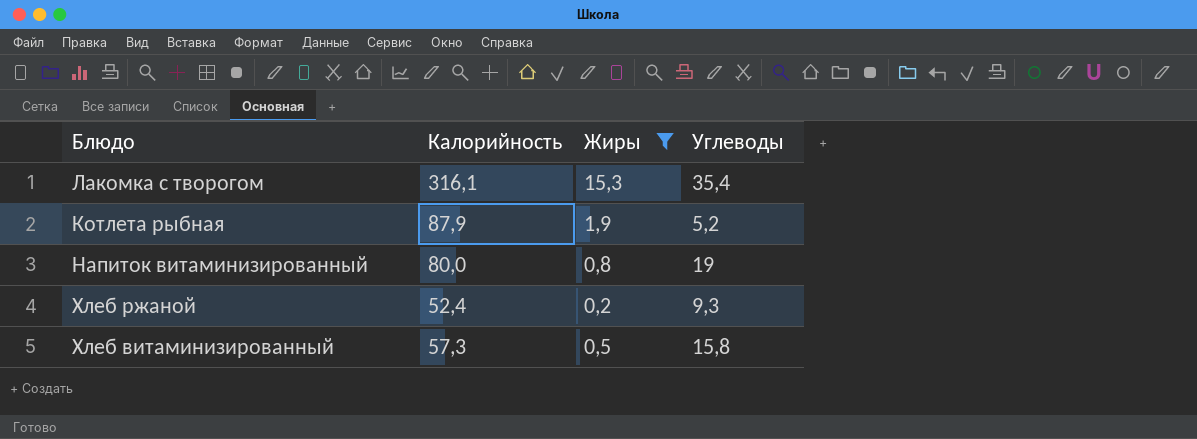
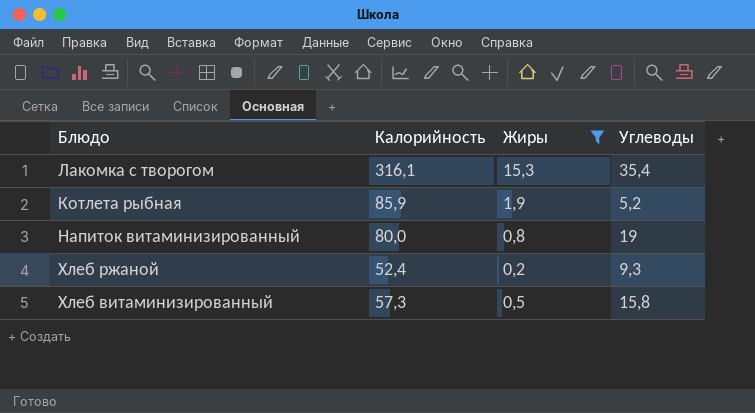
Котлета рыбная | Калорийность: 87,9 -> 85,9

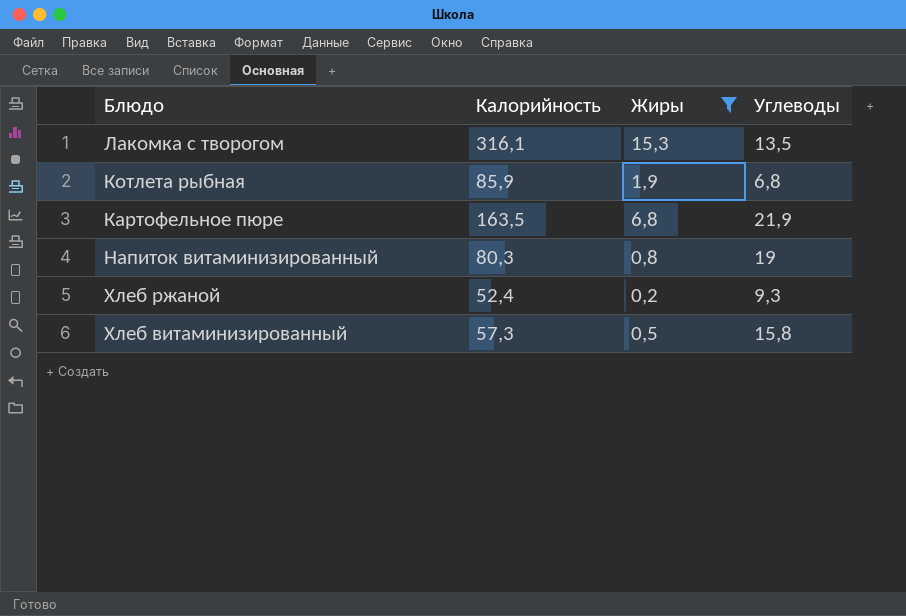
Лакомка с творогом | Углеводы: 35,4 -> 13,5
Котлета рыбная | Углеводы: 5,2 -> 6,8
row Картофельное пюре: none -> 163,5 | 6,8 | 21,9
Напиток витаминизированный | Калорийность: 80,0 -> 80,3

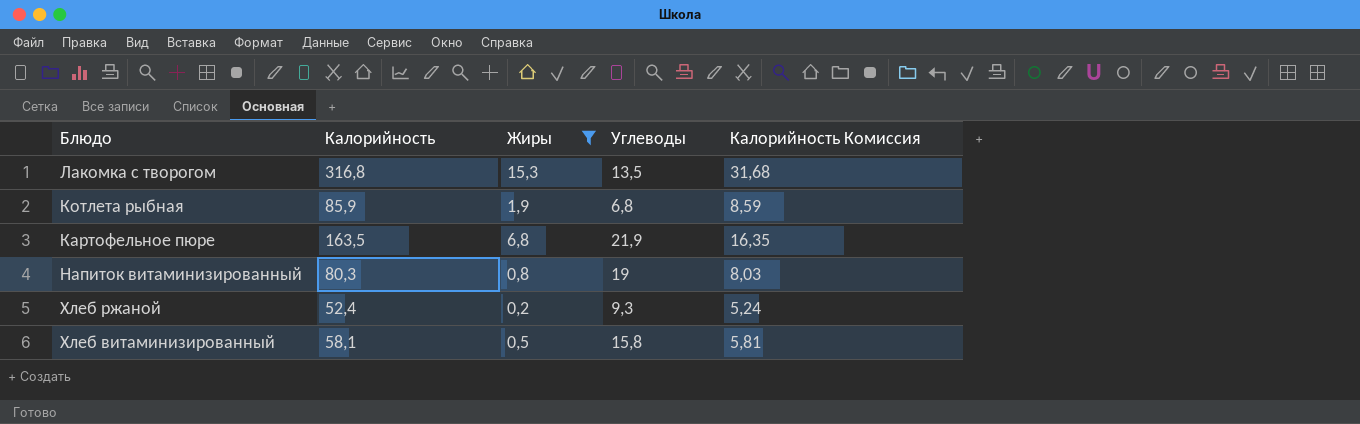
column Калорийность Комиссия | formula: none -> [Калорийность] * 0,1
Лакомка с творогом | Калорийность: 316,1 -> 316,8
Хлеб витаминизированный | Калорийность: 57,3 -> 58,1

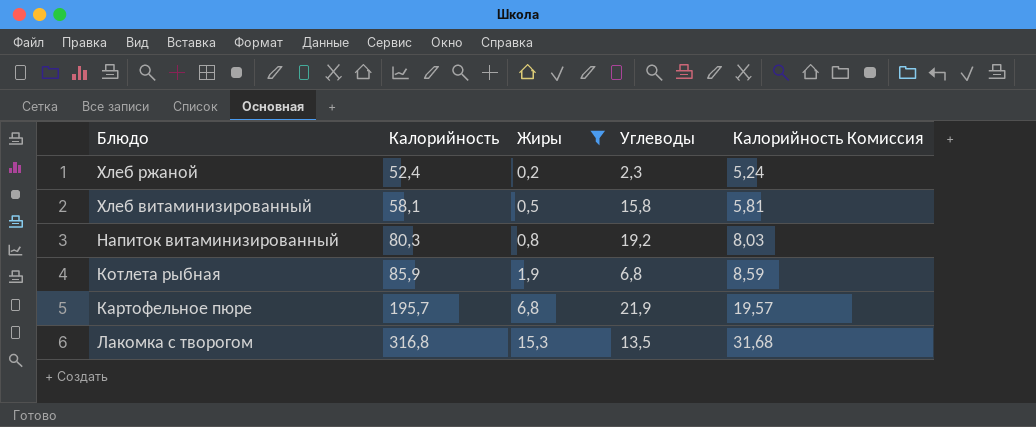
row order: none -> Калорийность ascending
Хлеб ржаной | Углеводы: 9,3 -> 2,3
Напиток витаминизированный | Углеводы: 19 -> 19,2
Картофельное пюре | Калорийность: 163,5 -> 195,7
Картофельное пюре | Калорийность Комиссия: 16,35 -> 19,57

